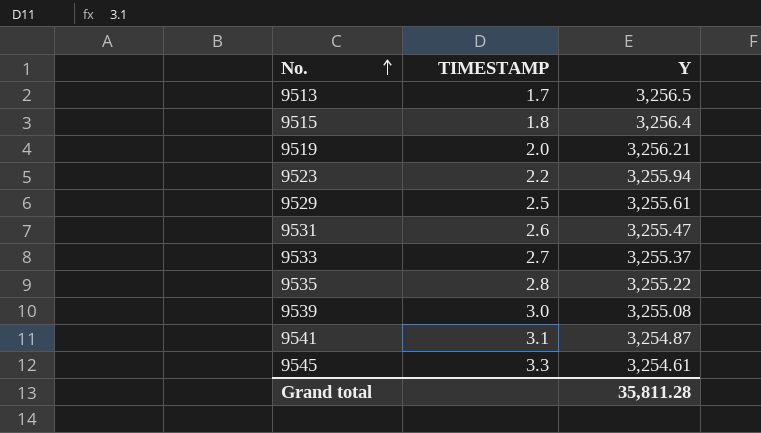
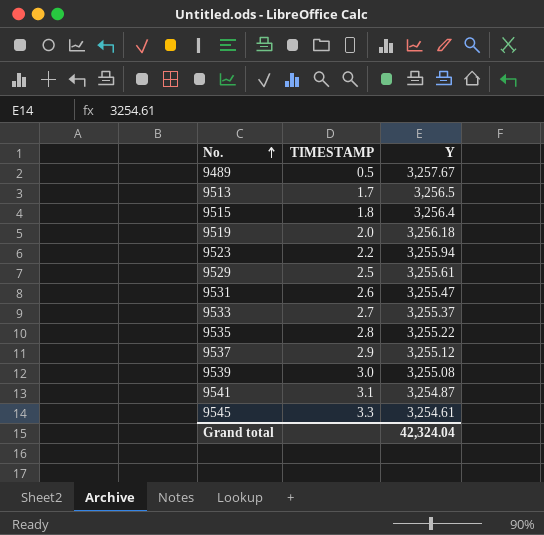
row 9489: none -> 0.5 | 3,257.67
9519 | Y: 3,256.21 -> 3,256.18
row 9537: none -> 2.9 | 3,255.12
Grand total | Y: 35,811.28 -> 42,324.04

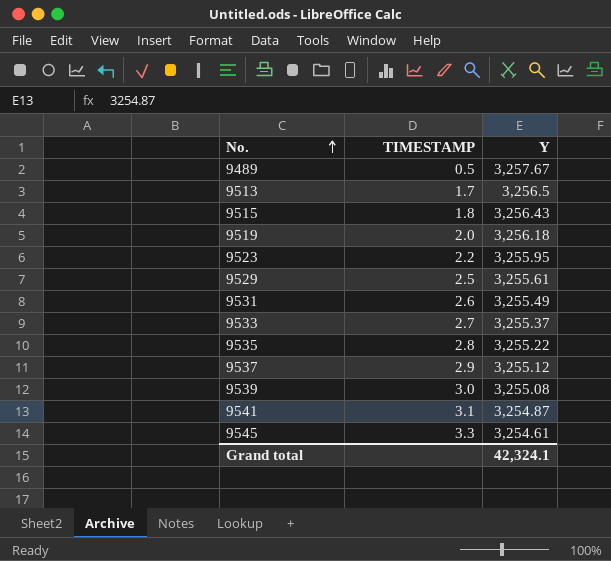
9515 | Y: 3,256.4 -> 3,256.43
9523 | Y: 3,255.94 -> 3,255.95
9531 | Y: 3,255.47 -> 3,255.49
Grand total | Y: 42,324.04 -> 42,324.1

